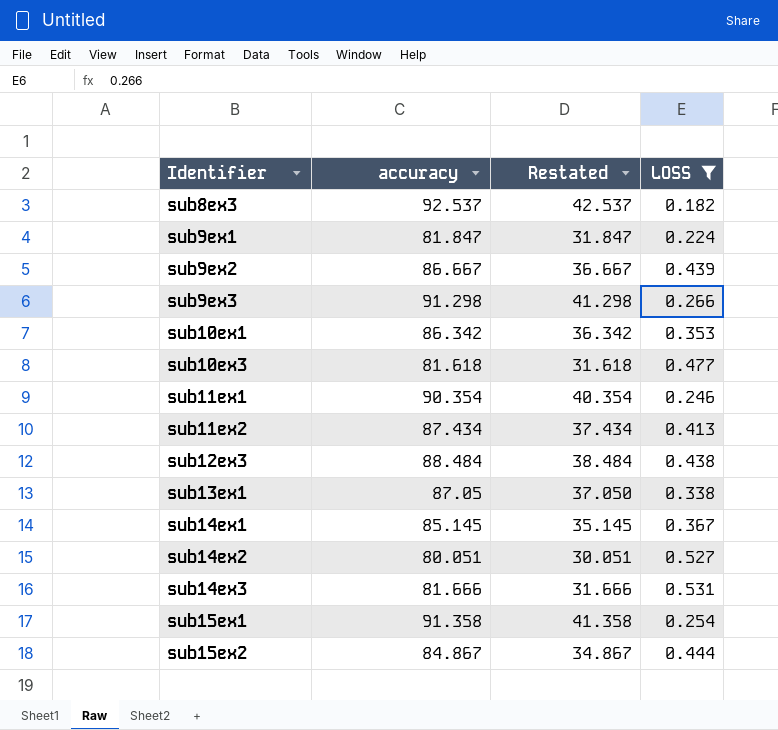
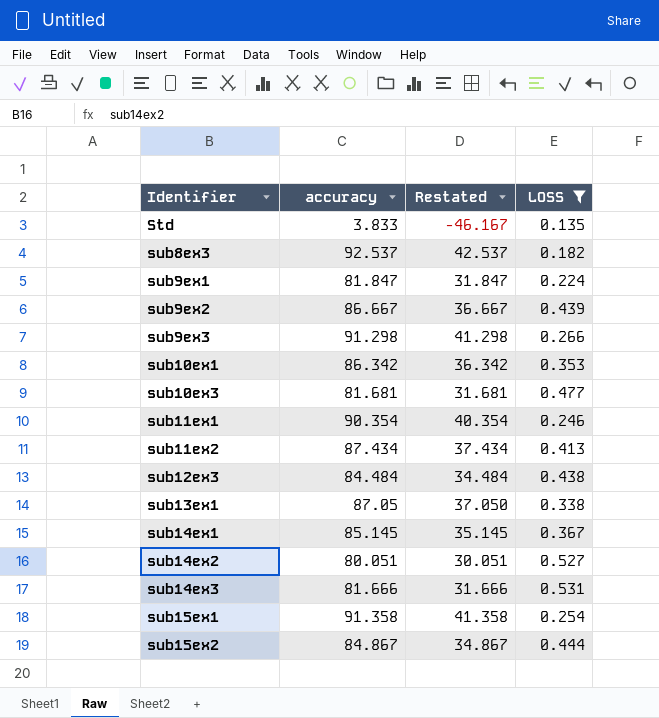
row Std: none -> 3.833 | -46.167 | 0.135
sub10ex3 | accuracy: 81.618 -> 81.681
sub10ex3 | Restated: 31.618 -> 31.681
sub12ex3 | accuracy: 88.484 -> 84.484
sub12ex3 | Restated: 38.484 -> 34.484

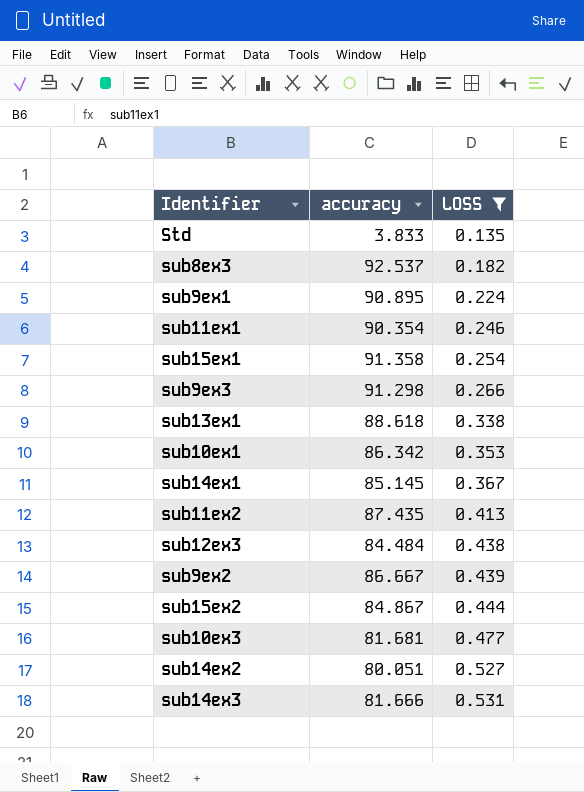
row order: Identifier ascending -> LOSS ascending
column Restated | formula: [accuracy] - 50 -> none
sub9ex1 | accuracy: 81.847 -> 90.895
sub13ex1 | accuracy: 87.05 -> 88.618
sub11ex2 | accuracy: 87.434 -> 87.435

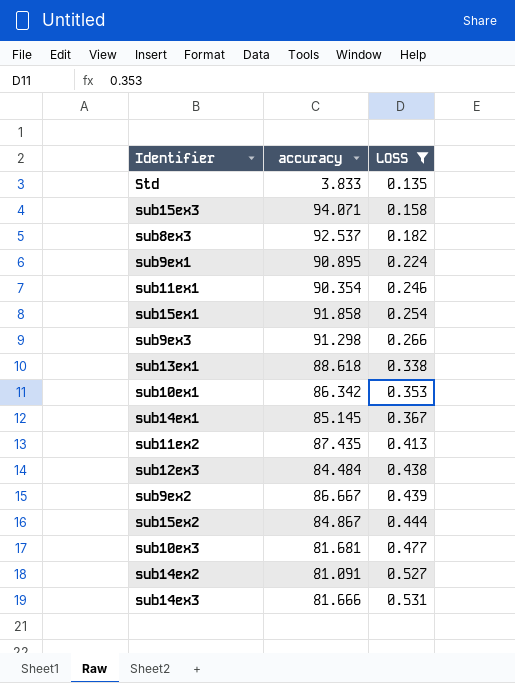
row sub15ex3: none -> 94.071 | 0.158
sub15ex1 | accuracy: 91.358 -> 91.858
sub14ex2 | accuracy: 80.051 -> 81.091

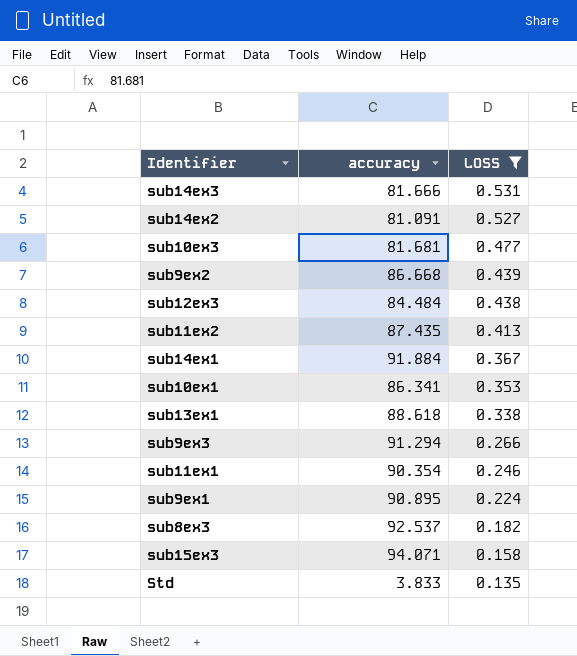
row order: LOSS ascending -> LOSS descending
row sub15ex1: 91.858 | 0.254 -> none
row sub15ex2: 84.867 | 0.444 -> none
sub9ex2 | accuracy: 86.667 -> 86.668
sub14ex1 | accuracy: 85.145 -> 91.884
sub10ex1 | accuracy: 86.342 -> 86.341
sub9ex3 | accuracy: 91.298 -> 91.294

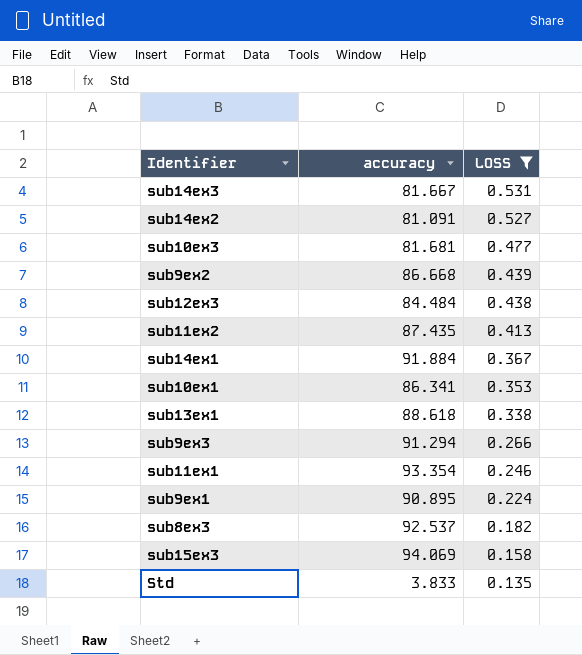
sub14ex3 | accuracy: 81.666 -> 81.667
sub11ex1 | accuracy: 90.354 -> 93.354
sub15ex3 | accuracy: 94.071 -> 94.069

